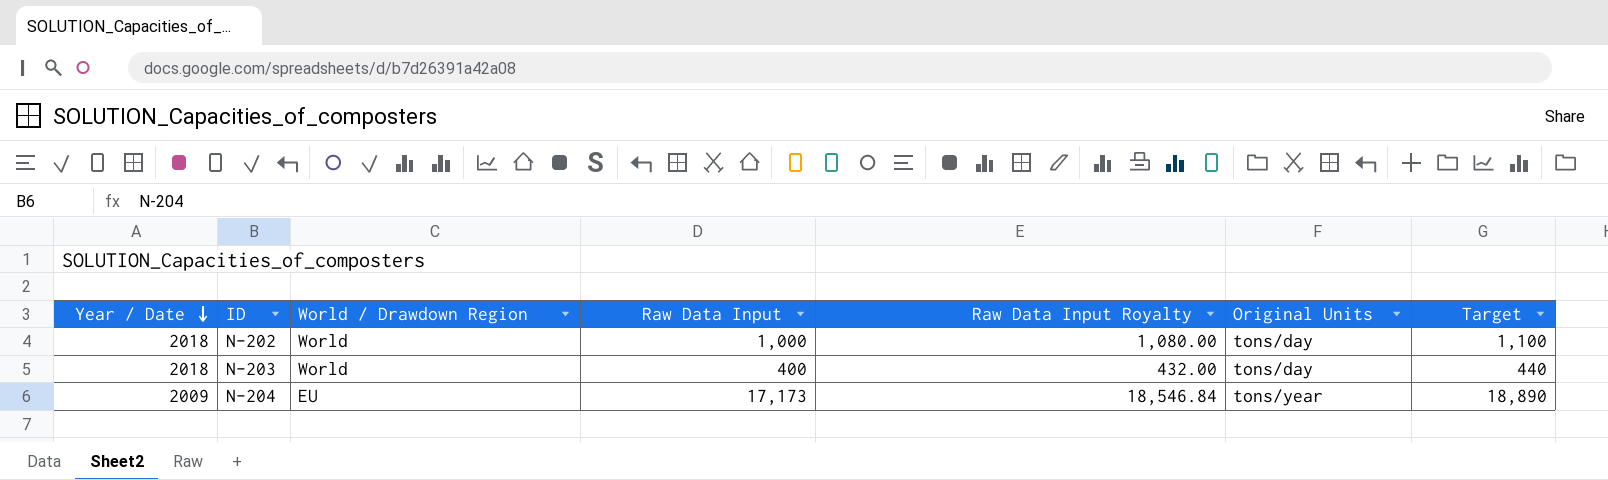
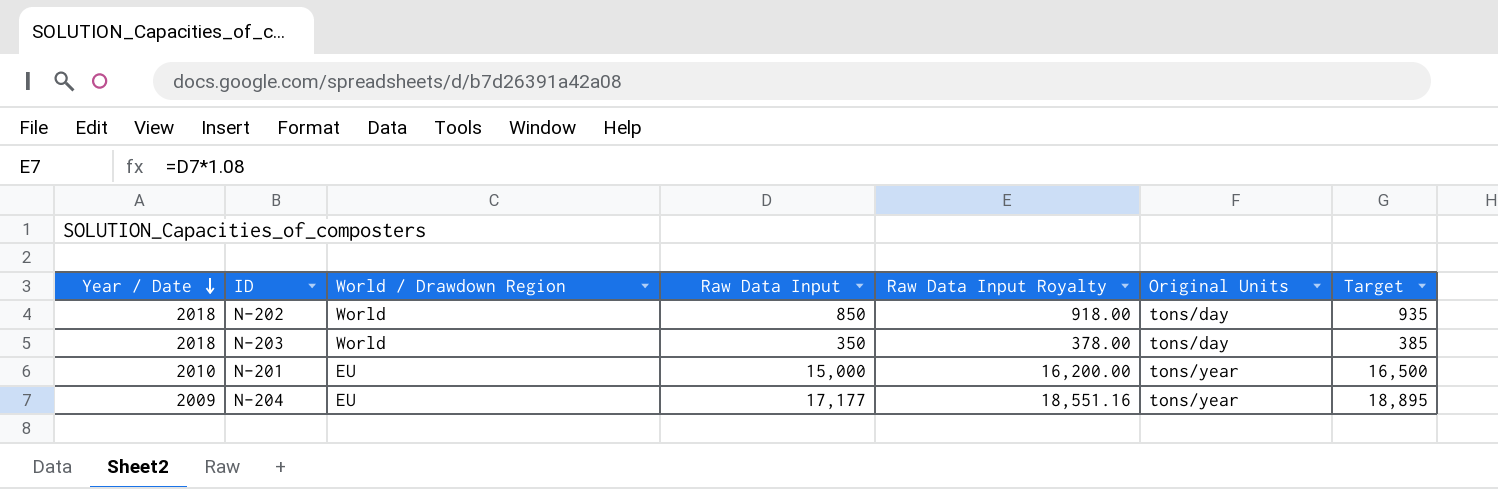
N-202 | Raw Data Input: 1,000 -> 850
N-202 | Raw Data Input Royalty: 1,080.00 -> 918.00
N-202 | Target: 1,100 -> 935
N-203 | Raw Data Input: 400 -> 350
N-203 | Raw Data Input Royalty: 432.00 -> 378.00
N-203 | Target: 440 -> 385
row N-201: none -> 2010 | EU | 15,000 | 16,200.00 | tons/year | 16,500
N-204 | Raw Data Input: 17,173 -> 17,177
N-204 | Raw Data Input Royalty: 18,546.84 -> 18,551.16
N-204 | Target: 18,890 -> 18,895

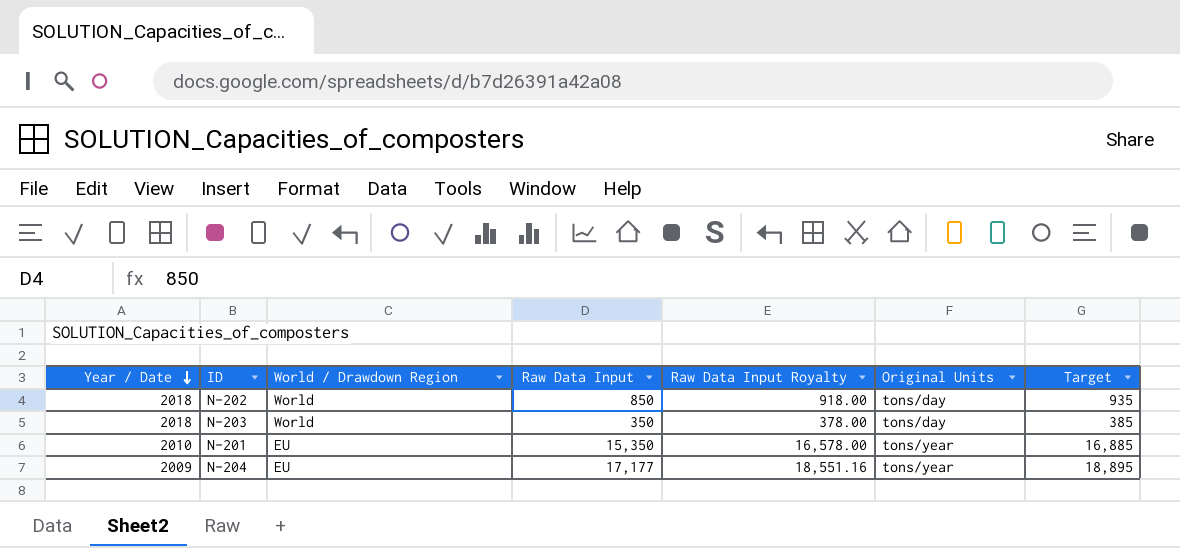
N-201 | Raw Data Input: 15,000 -> 15,350
N-201 | Raw Data Input Royalty: 16,200.00 -> 16,578.00
N-201 | Target: 16,500 -> 16,885

